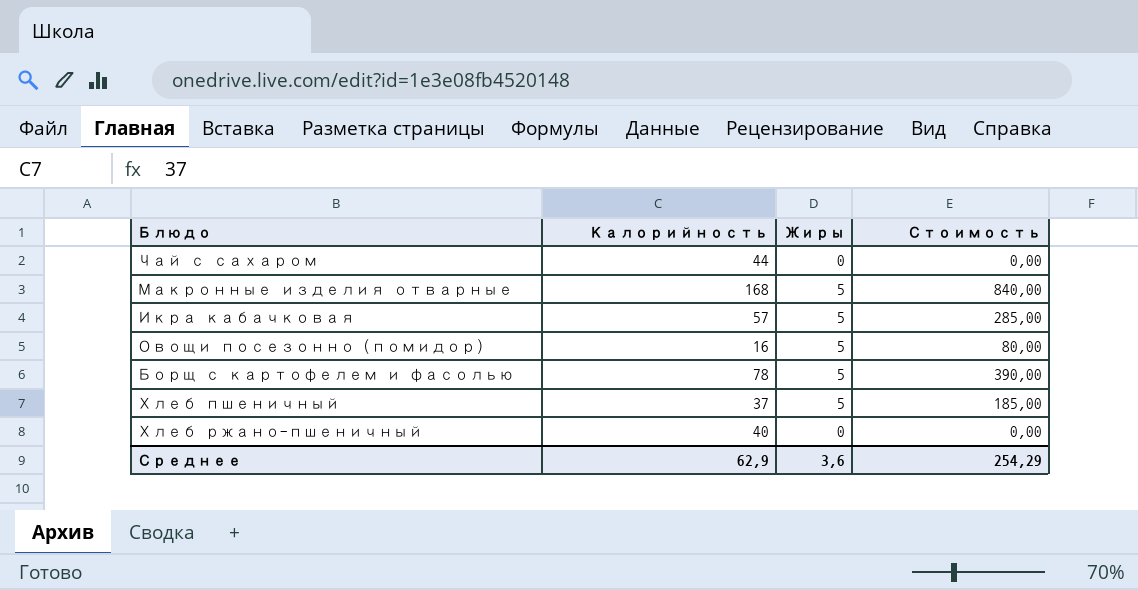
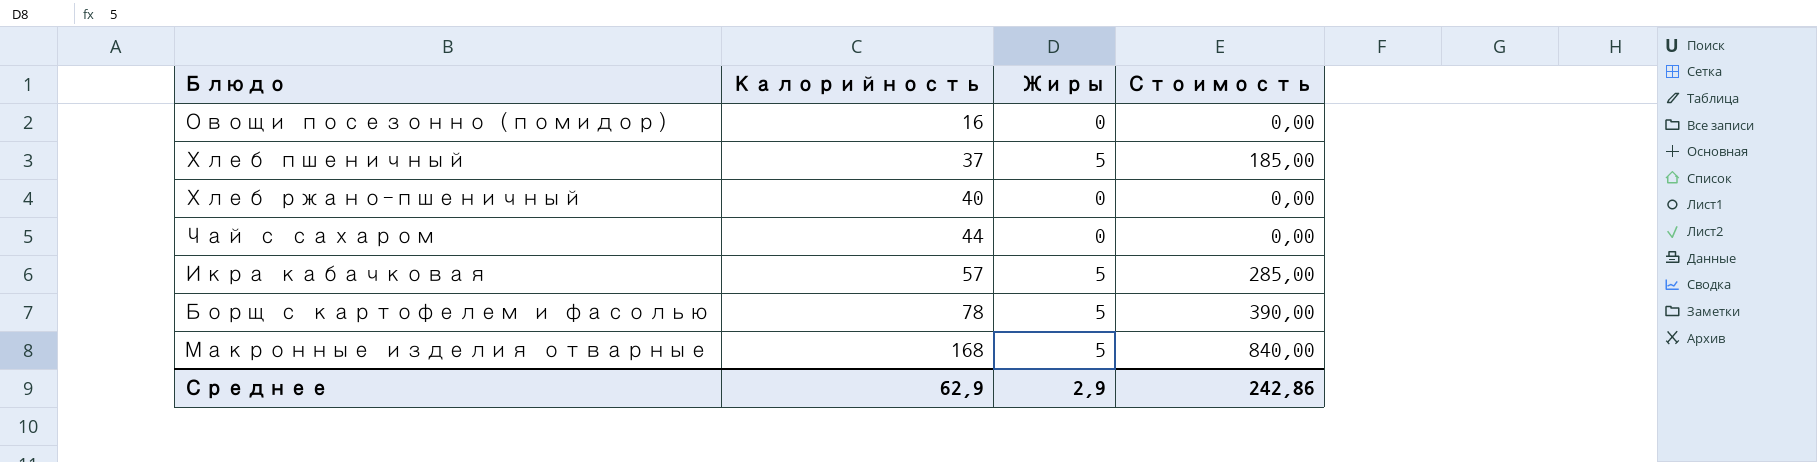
row order: none -> Калорийность ascending
Овощи посезонно (помидор) | Жиры: 5 -> 0
Овощи посезонно (помидор) | Стоимость: 80,00 -> 0,00
Среднее | Жиры: 3,6 -> 2,9
Среднее | Стоимость: 254,29 -> 242,86

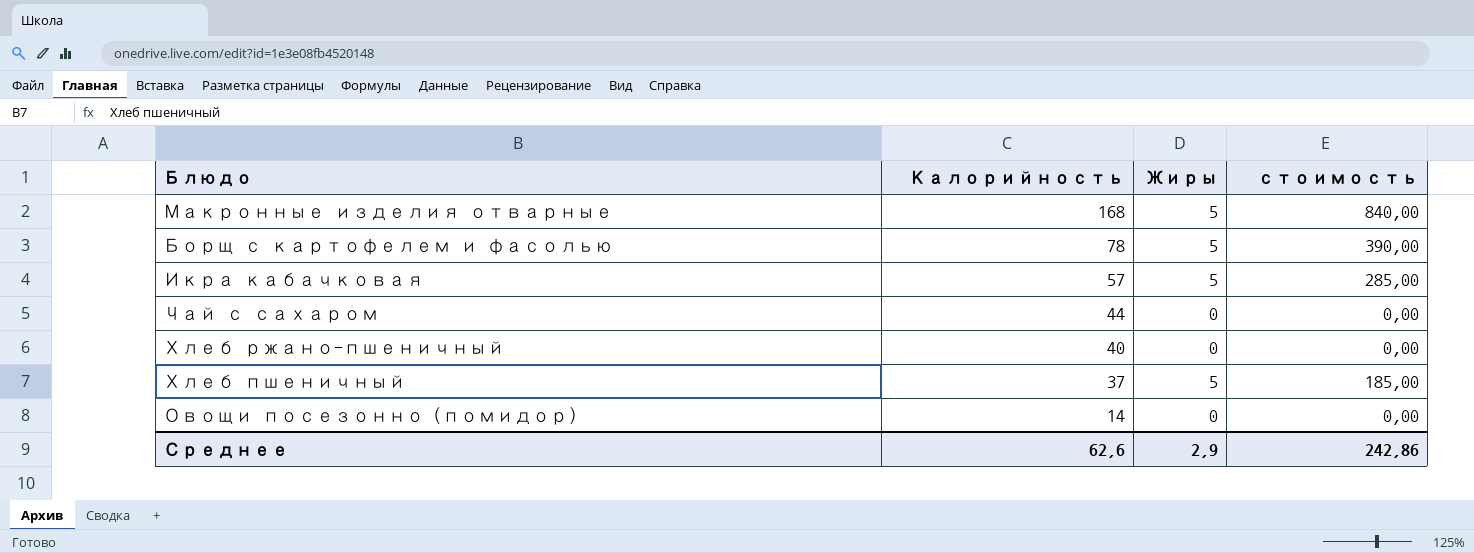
row order: Калорийность ascending -> Калорийность descending
column name: Стоимость -> стоимость
Овощи посезонно (помидор) | Калорийность: 16 -> 14
Среднее | Калорийность: 62,9 -> 62,6

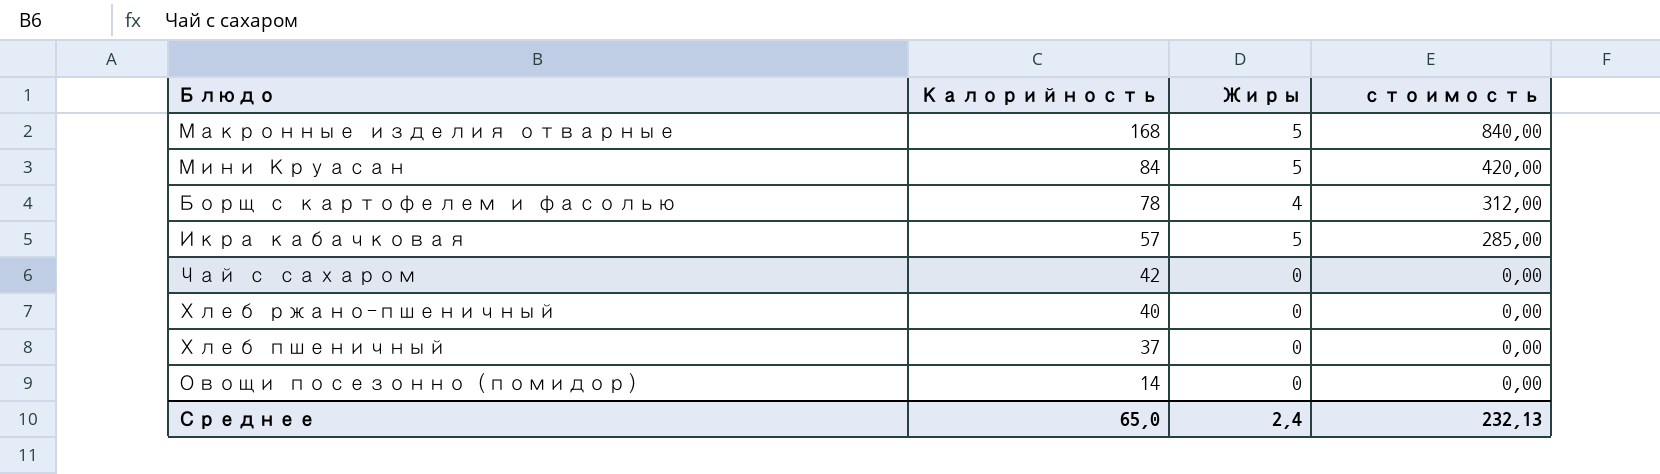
row Мини Круасан: none -> 84 | 5 | 420,00
Борщ с картофелем и фасолью | Жиры: 5 -> 4
Борщ с картофелем и фасолью | стоимость: 390,00 -> 312,00
Чай с сахаром | Калорийность: 44 -> 42
Хлеб пшеничный | Жиры: 5 -> 0
Хлеб пшеничный | стоимость: 185,00 -> 0,00
Среднее | Калорийность: 62,6 -> 65,0
Среднее | Жиры: 2,9 -> 2,4
Среднее | стоимость: 242,86 -> 232,13

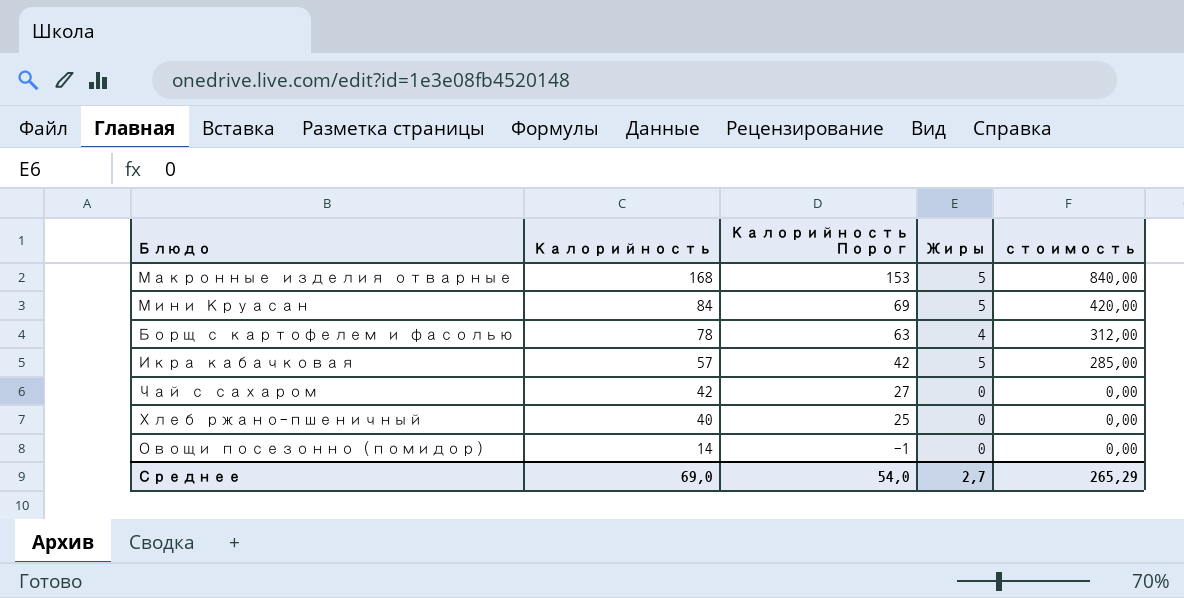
column Калорийность Порог | formula: none -> [Калорийность] - 15
row Хлеб пшеничный: 37 | 0 | 0,00 -> none
Среднее | Калорийность: 65,0 -> 69,0
Среднее | Жиры: 2,4 -> 2,7
Среднее | стоимость: 232,13 -> 265,29

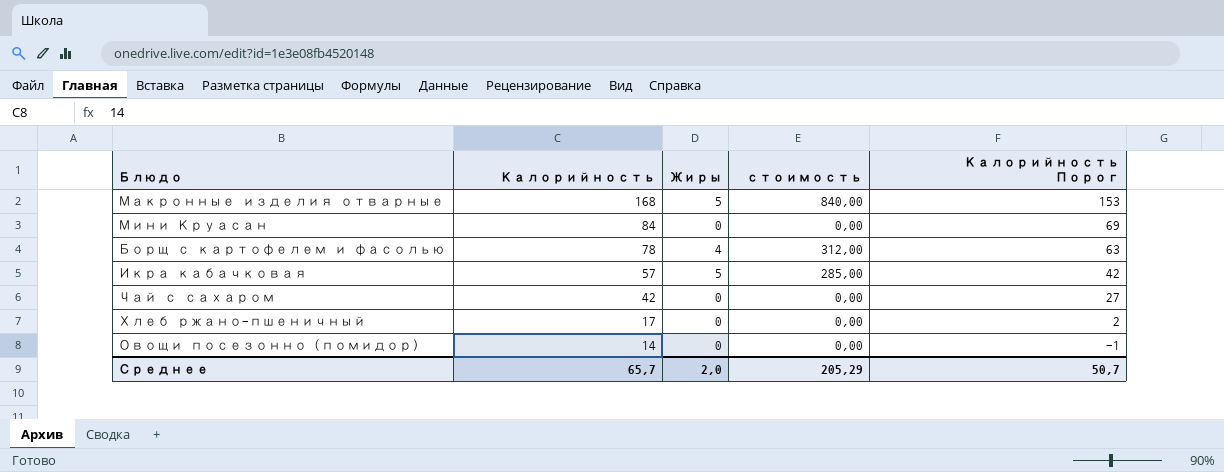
column Калорийность Порог | position: 3 -> 5
Мини Круасан | Жиры: 5 -> 0
Мини Круасан | стоимость: 420,00 -> 0,00
Хлеб ржано-пшеничный | Калорийность: 40 -> 17
Хлеб ржано-пшеничный | Калорийность Порог: 25 -> 2
Среднее | Калорийность: 69,0 -> 65,7
Среднее | Жиры: 2,7 -> 2,0
Среднее | стоимость: 265,29 -> 205,29
Среднее | Калорийность Порог: 54,0 -> 50,7

